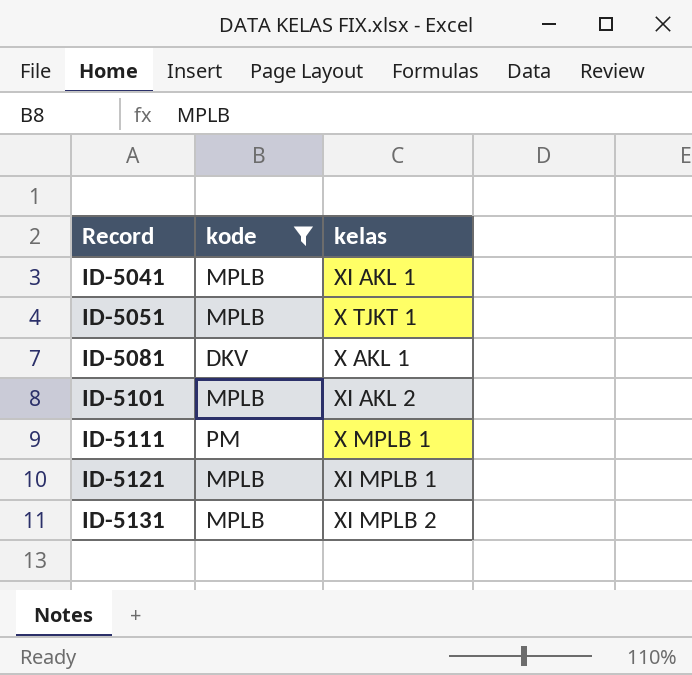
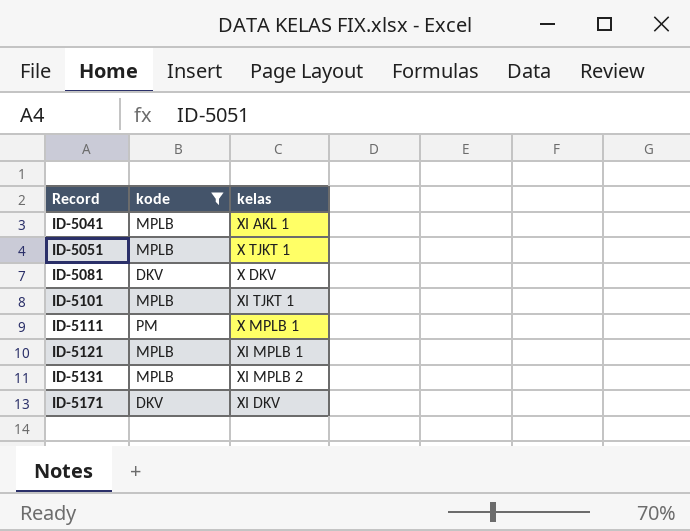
ID-5081 | kelas: X AKL 1 -> X DKV
ID-5101 | kelas: XI AKL 2 -> XI TJKT 1
row ID-5171: none -> DKV | XI DKV

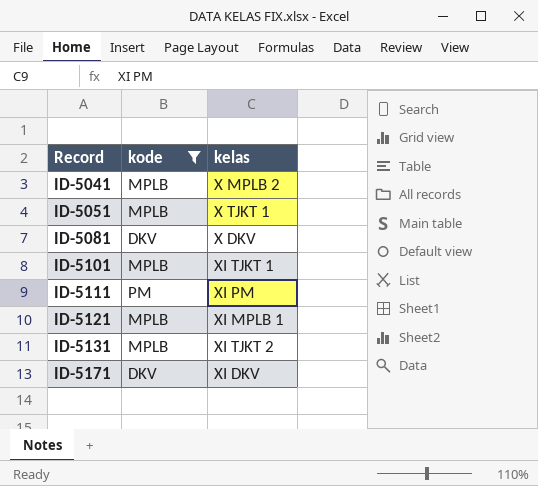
ID-5041 | kelas: XI AKL 1 -> X MPLB 2
ID-5111 | kelas: X MPLB 1 -> XI PM
ID-5131 | kelas: XI MPLB 2 -> XI TJKT 2

